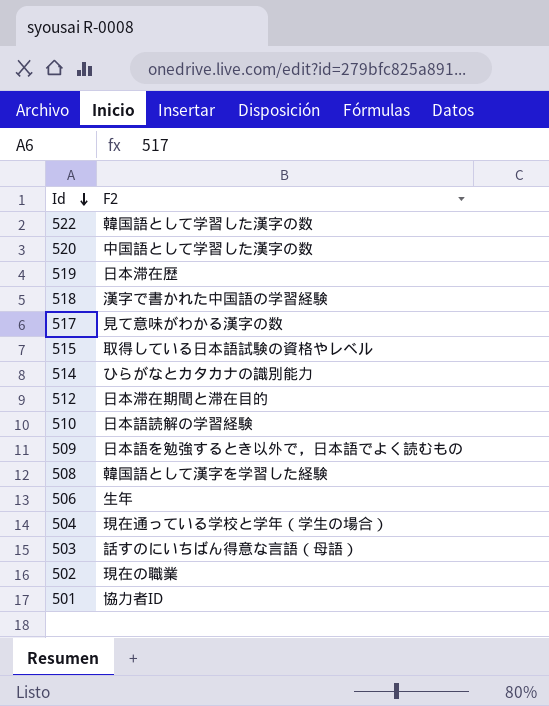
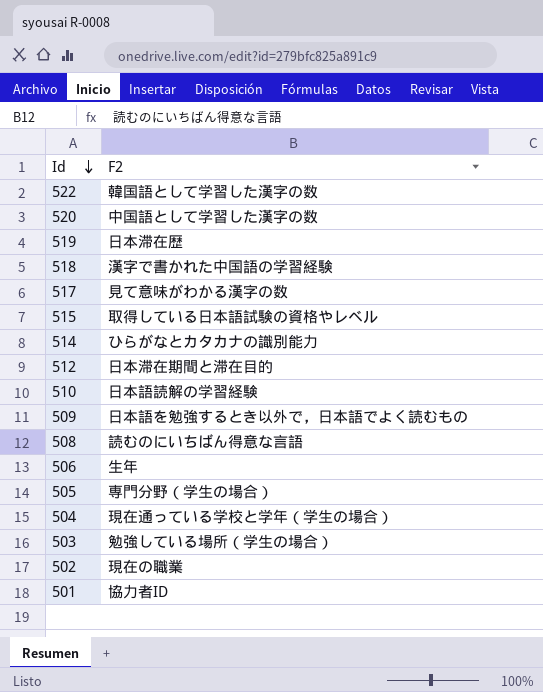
508 | F2: 韓国語として漢字を学習した経験 -> 読むのにいちばん得意な言語
row 505: none -> 専門分野（学生の場合）
503 | F2: 話すのにいちばん得意な言語（母語） -> 勉強している場所（学生の場合）

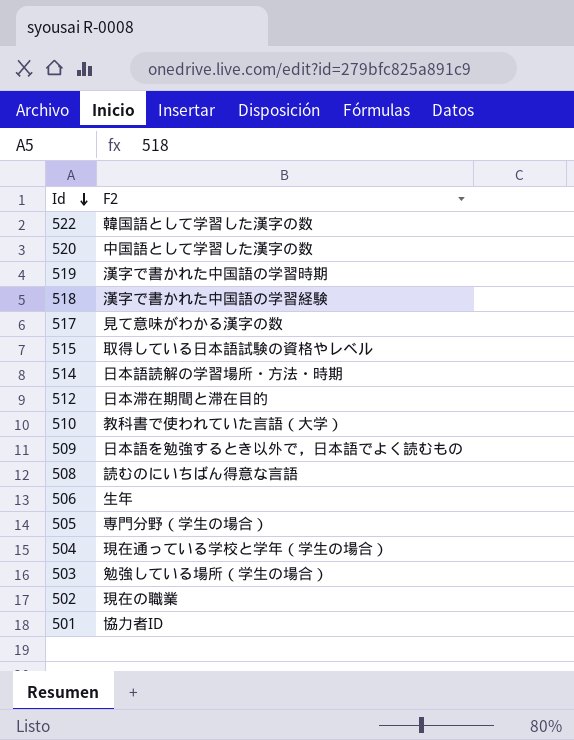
519 | F2: 日本滞在歴 -> 漢字で書かれた中国語の学習時期
514 | F2: ひらがなとカタカナの識別能力 -> 日本語読解の学習場所・方法・時期
510 | F2: 日本語読解の学習経験 -> 教科書で使われていた言語（大学）

